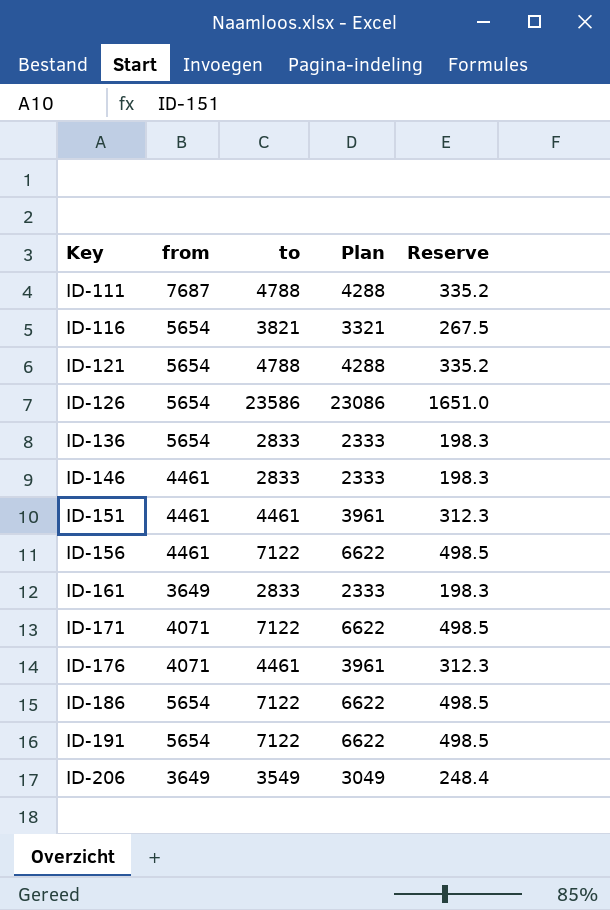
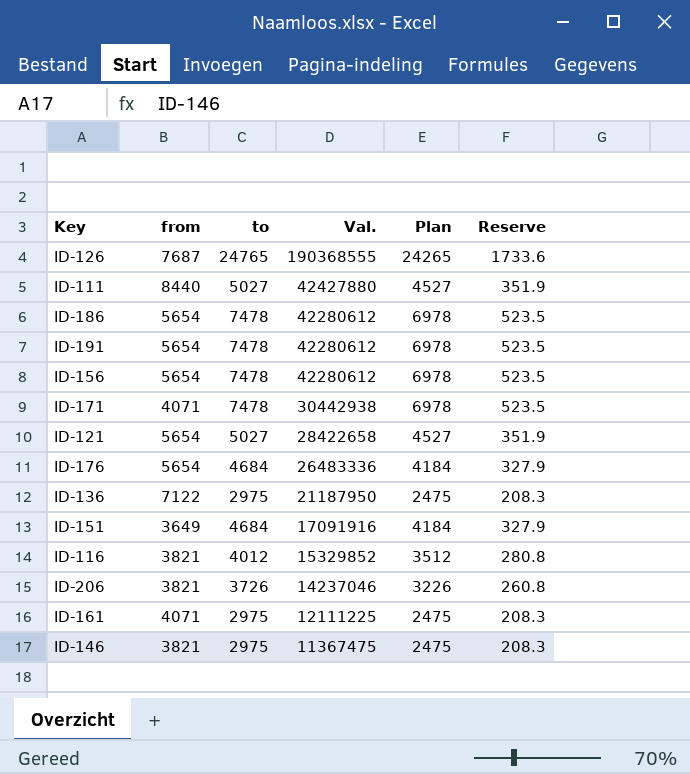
row order: Key ascending -> Val. descending
column Val. | formula: none -> [from] * [to]
ID-126 | from: 5654 -> 7687
ID-126 | to: 23586 -> 24765
ID-126 | Plan: 23086 -> 24265
ID-126 | Reserve: 1651.0 -> 1733.6
ID-111 | from: 7687 -> 8440
ID-111 | to: 4788 -> 5027
ID-111 | Plan: 4288 -> 4527
ID-111 | Reserve: 335.2 -> 351.9
ID-186 | to: 7122 -> 7478
ID-186 | Plan: 6622 -> 6978
ID-186 | Reserve: 498.5 -> 523.5
ID-191 | to: 7122 -> 7478
ID-191 | Plan: 6622 -> 6978
ID-191 | Reserve: 498.5 -> 523.5
ID-156 | from: 4461 -> 5654
ID-156 | to: 7122 -> 7478
ID-156 | Plan: 6622 -> 6978
ID-156 | Reserve: 498.5 -> 523.5
ID-171 | to: 7122 -> 7478
ID-171 | Plan: 6622 -> 6978
ID-171 | Reserve: 498.5 -> 523.5
ID-121 | to: 4788 -> 5027
ID-121 | Plan: 4288 -> 4527
ID-121 | Reserve: 335.2 -> 351.9
ID-176 | from: 4071 -> 5654
ID-176 | to: 4461 -> 4684
ID-176 | Plan: 3961 -> 4184
ID-176 | Reserve: 312.3 -> 327.9
ID-136 | from: 5654 -> 7122
ID-136 | to: 2833 -> 2975
ID-136 | Plan: 2333 -> 2475
ID-136 | Reserve: 198.3 -> 208.3
ID-151 | from: 4461 -> 3649
ID-151 | to: 4461 -> 4684
ID-151 | Plan: 3961 -> 4184
ID-151 | Reserve: 312.3 -> 327.9
ID-116 | from: 5654 -> 3821
ID-116 | to: 3821 -> 4012
ID-116 | Plan: 3321 -> 3512
ID-116 | Reserve: 267.5 -> 280.8
ID-206 | from: 3649 -> 3821
ID-206 | to: 3549 -> 3726
ID-206 | Plan: 3049 -> 3226
ID-206 | Reserve: 248.4 -> 260.8
ID-161 | from: 3649 -> 4071
ID-161 | to: 2833 -> 2975
ID-161 | Plan: 2333 -> 2475
ID-161 | Reserve: 198.3 -> 208.3
ID-146 | from: 4461 -> 3821
ID-146 | to: 2833 -> 2975
ID-146 | Plan: 2333 -> 2475
ID-146 | Reserve: 198.3 -> 208.3

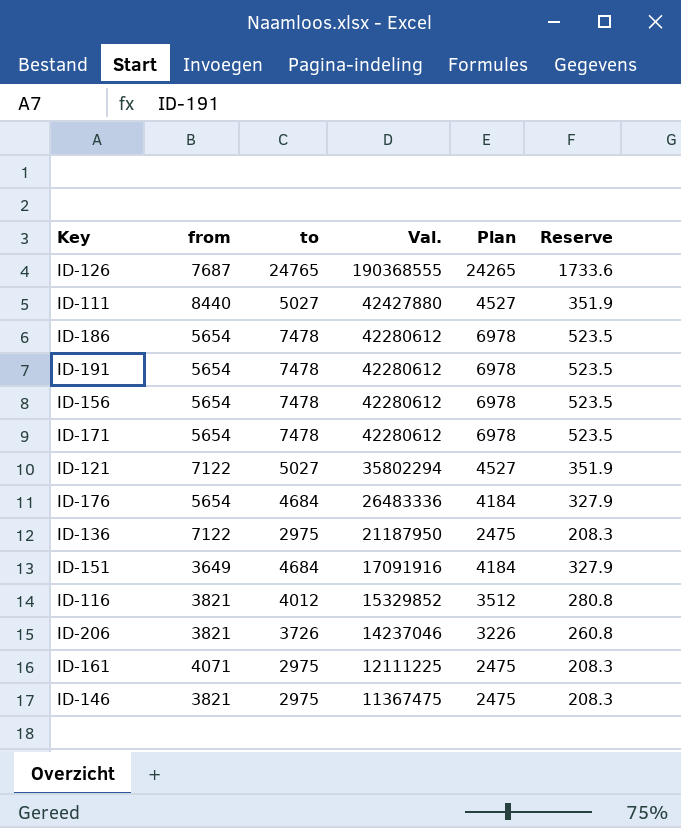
ID-171 | from: 4071 -> 5654
ID-171 | Val.: 30442938 -> 42280612
ID-121 | from: 5654 -> 7122
ID-121 | Val.: 28422658 -> 35802294

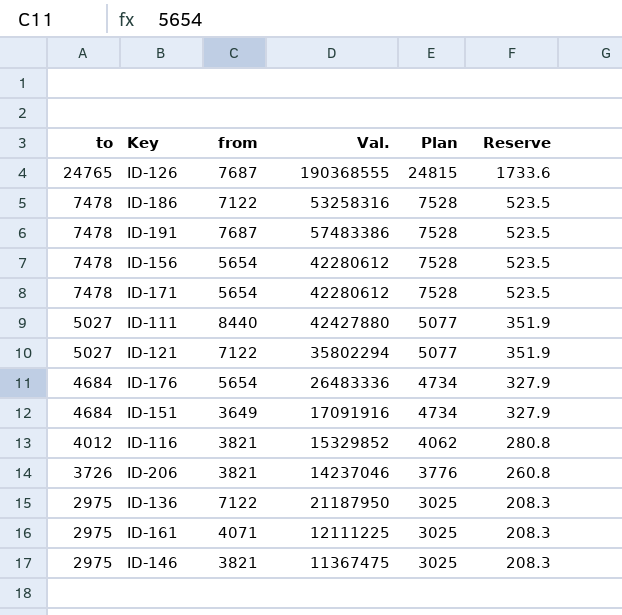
row order: Val. descending -> to descending
column to | position: 3 -> 1
column Plan | formula: [to] - 500 -> [to] + 50
ID-186 | from: 5654 -> 7122
ID-186 | Val.: 42280612 -> 53258316
ID-191 | from: 5654 -> 7687
ID-191 | Val.: 42280612 -> 57483386

